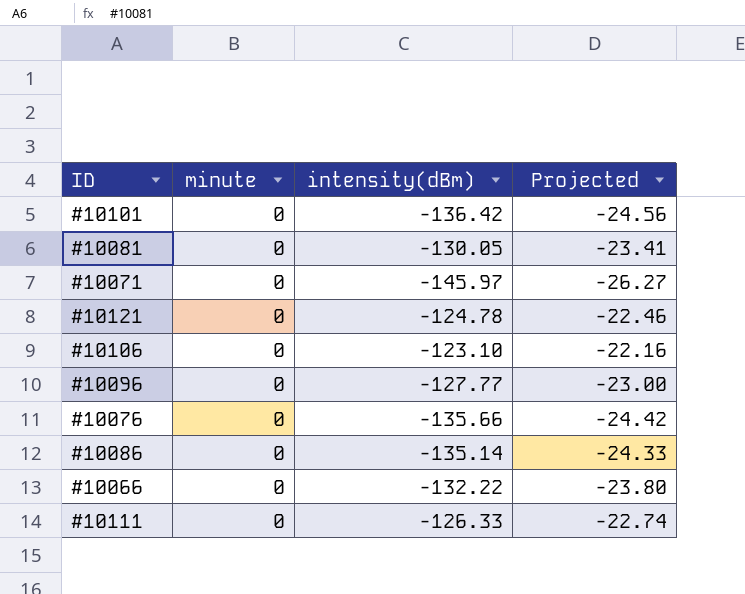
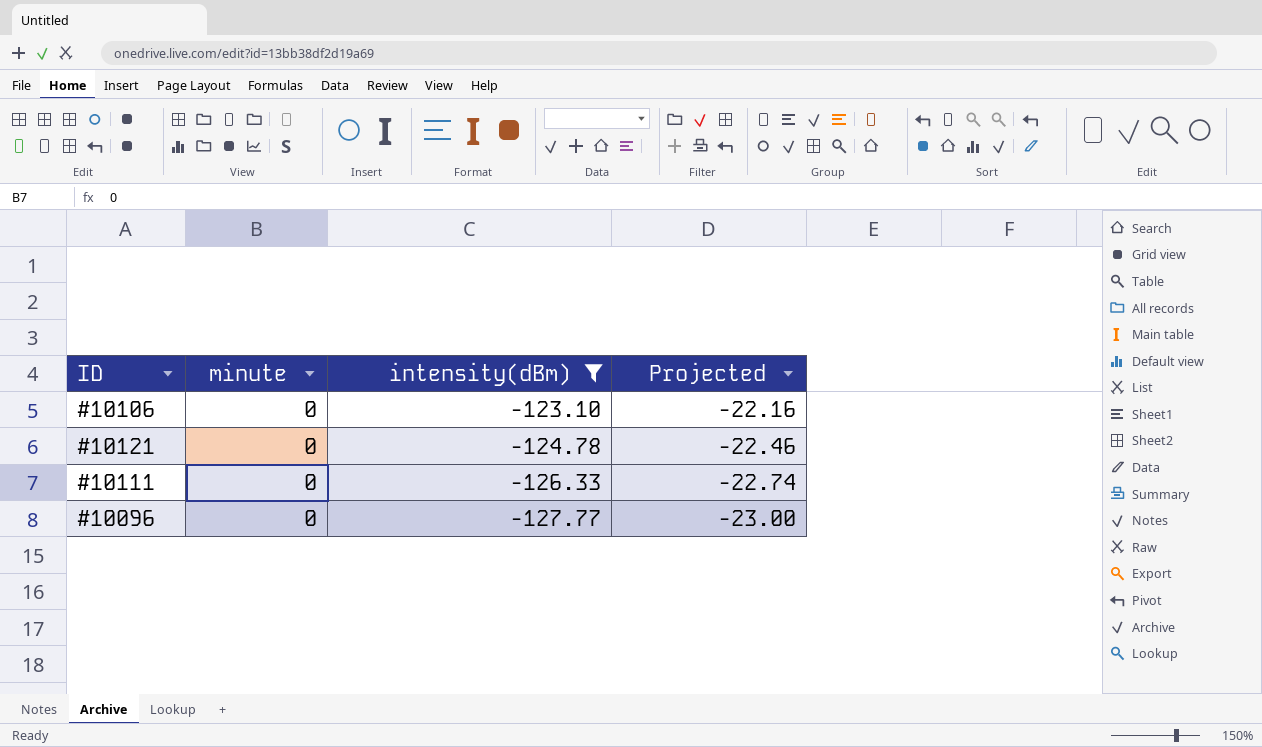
filter: none -> intensity(dBm) >= -127.77
row order: none -> intensity(dBm) descending

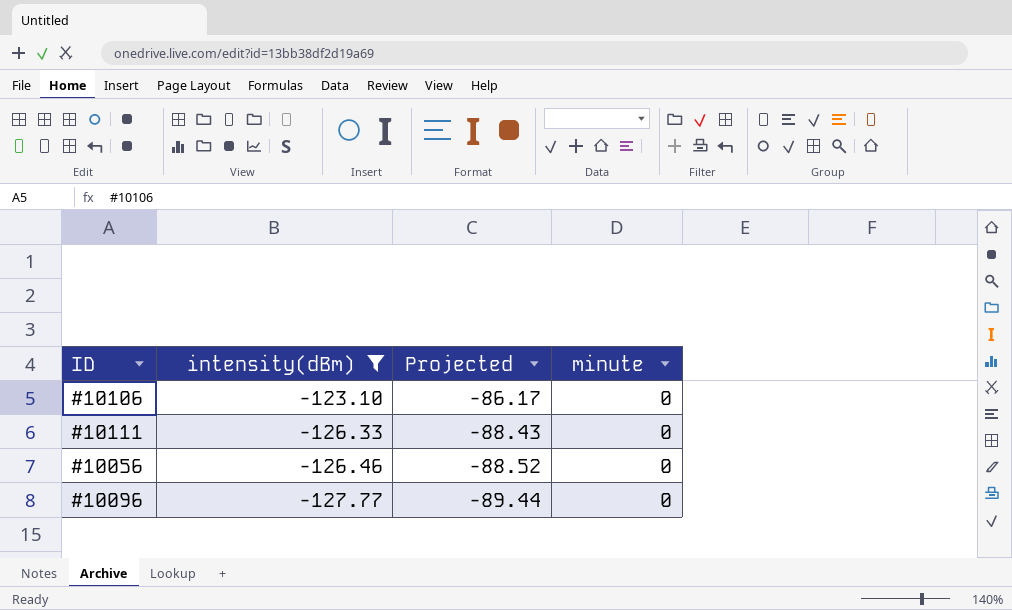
column Projected | formula: [intensity(dBm)] * 0.18 -> [intensity(dBm)] * 0.7
column minute | position: 2 -> 4
row #10121: 0 | -124.78 | -22.46 -> none
row #10056: none -> -126.46 | -88.52 | 0

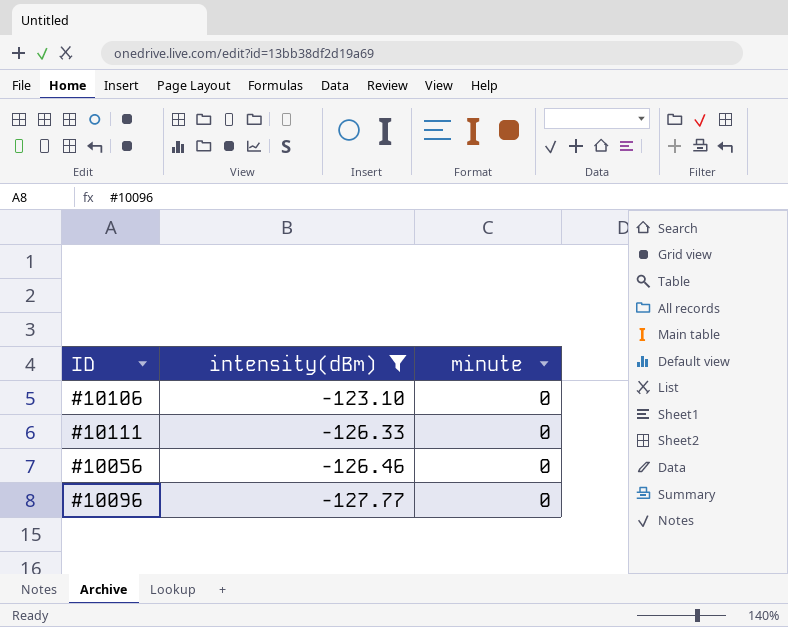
column Projected | formula: [intensity(dBm)] * 0.7 -> none

